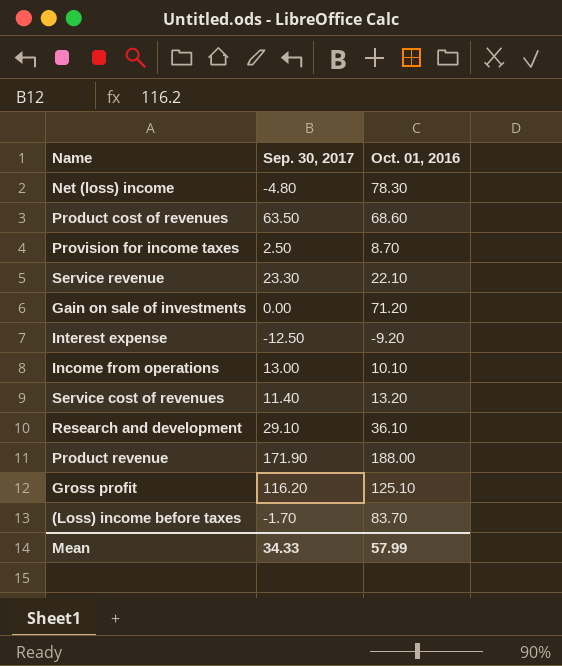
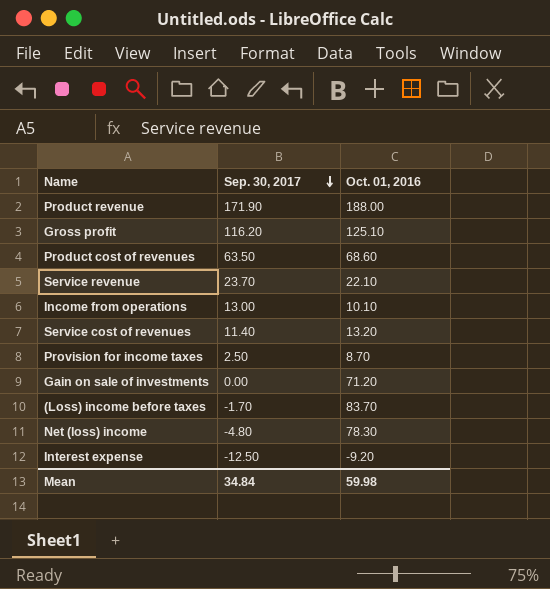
row order: none -> Sep. 30, 2017 descending
row Research and development: 29.10 | 36.10 -> none
Service revenue | Sep. 30, 2017: 23.30 -> 23.70
Mean | Sep. 30, 2017: 34.33 -> 34.84
Mean | Oct. 01, 2016: 57.99 -> 59.98

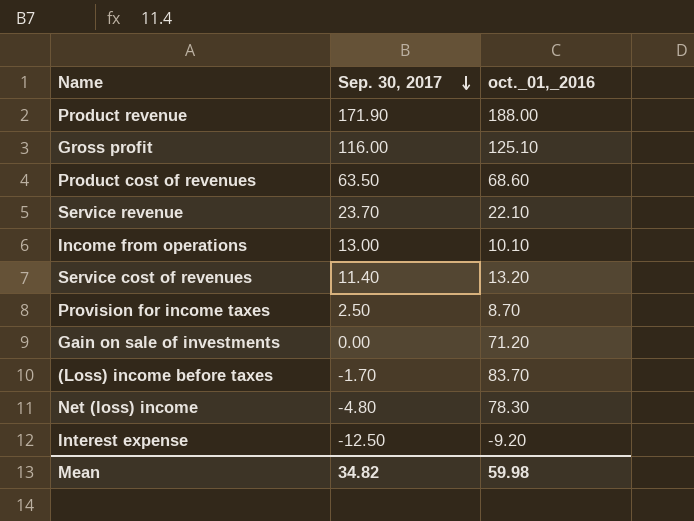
column name: Oct. 01, 2016 -> oct._01,_2016
Gross profit | Sep. 30, 2017: 116.20 -> 116.00
Mean | Sep. 30, 2017: 34.84 -> 34.82

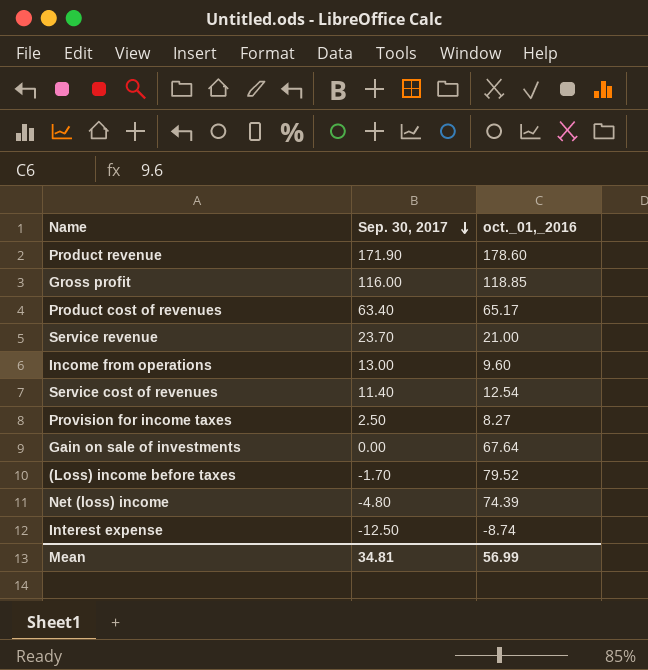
Product revenue | oct._01,_2016: 188.00 -> 178.60
Gross profit | oct._01,_2016: 125.10 -> 118.85
Product cost of revenues | Sep. 30, 2017: 63.50 -> 63.40
Product cost of revenues | oct._01,_2016: 68.60 -> 65.17
Service revenue | oct._01,_2016: 22.10 -> 21.00
Income from operations | oct._01,_2016: 10.10 -> 9.60
Service cost of revenues | oct._01,_2016: 13.20 -> 12.54
Provision for income taxes | oct._01,_2016: 8.70 -> 8.27
Gain on sale of investments | oct._01,_2016: 71.20 -> 67.64
(Loss) income before taxes | oct._01,_2016: 83.70 -> 79.52
Net (loss) income | oct._01,_2016: 78.30 -> 74.39
Interest expense | oct._01,_2016: -9.20 -> -8.74
Mean | Sep. 30, 2017: 34.82 -> 34.81
Mean | oct._01,_2016: 59.98 -> 56.99

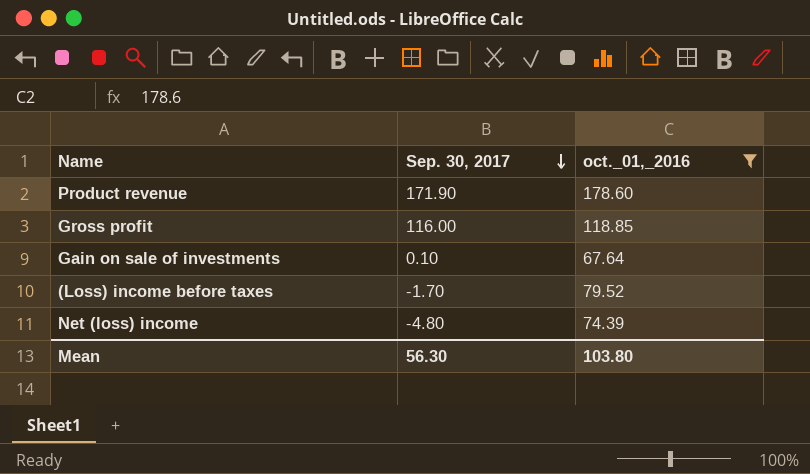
filter: none -> oct._01,_2016 >= 67.64
Gain on sale of investments | Sep. 30, 2017: 0.00 -> 0.10
Mean | Sep. 30, 2017: 34.81 -> 56.30
Mean | oct._01,_2016: 56.99 -> 103.80

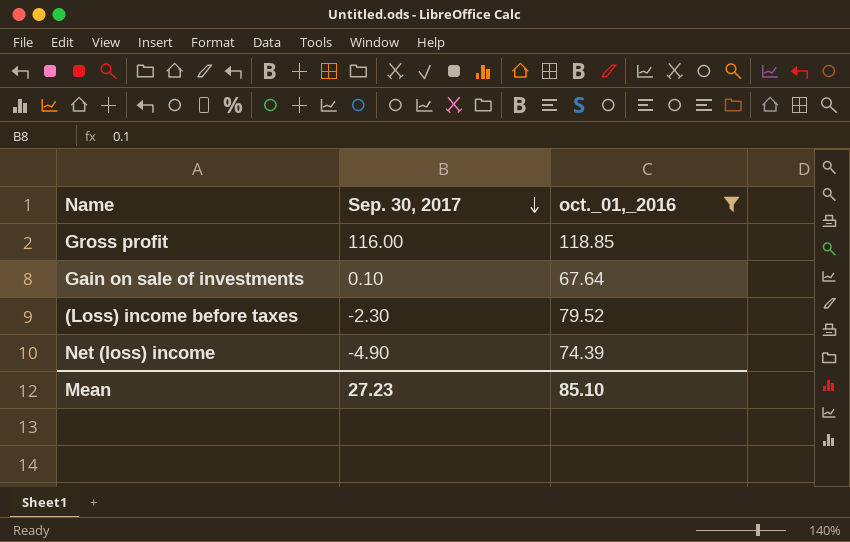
row Product revenue: 171.90 | 178.60 -> none
(Loss) income before taxes | Sep. 30, 2017: -1.70 -> -2.30
Net (loss) income | Sep. 30, 2017: -4.80 -> -4.90
Mean | Sep. 30, 2017: 56.30 -> 27.23
Mean | oct._01,_2016: 103.80 -> 85.10

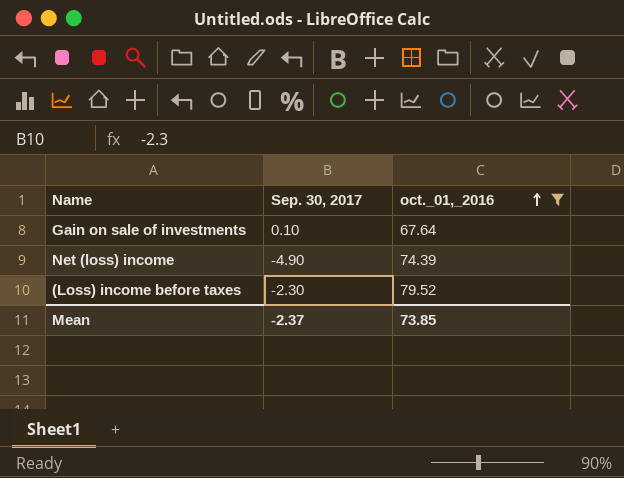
row order: Sep. 30, 2017 descending -> oct._01,_2016 ascending
row Gross profit: 116.00 | 118.85 -> none
Mean | Sep. 30, 2017: 27.23 -> -2.37
Mean | oct._01,_2016: 85.10 -> 73.85

